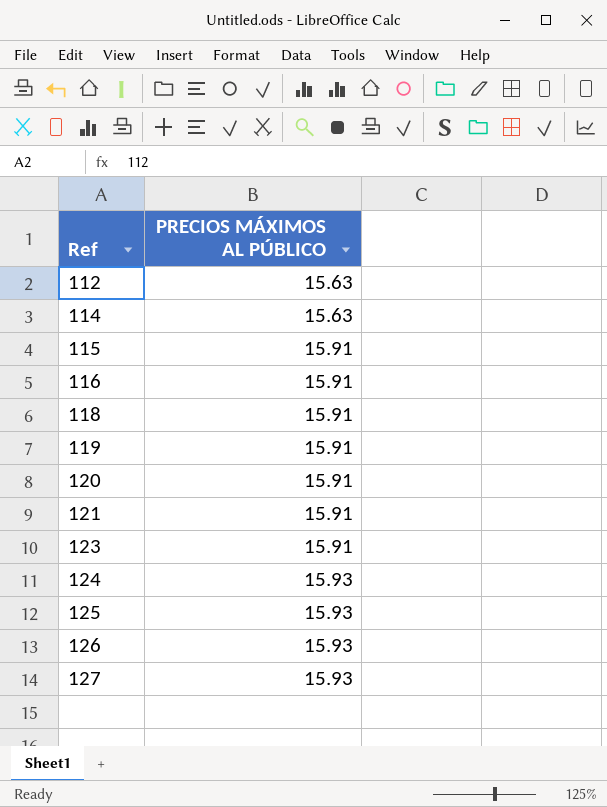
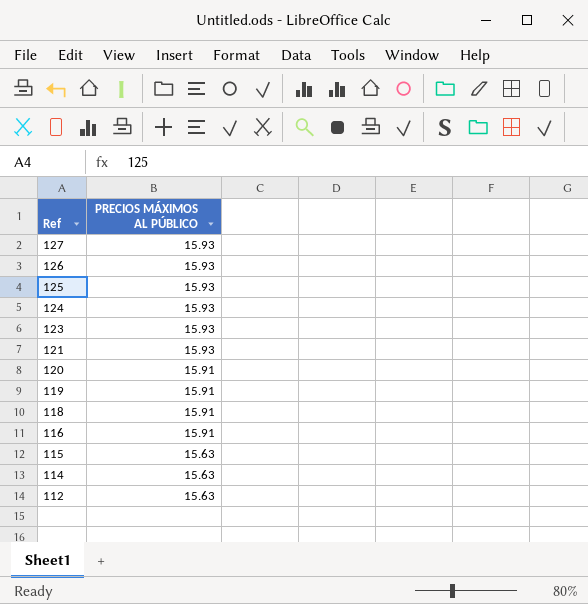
row order: Ref ascending -> Ref descending
123 | PRECIOS MÁXIMOS AL PÚBLICO: 15.91 -> 15.93
121 | PRECIOS MÁXIMOS AL PÚBLICO: 15.91 -> 15.93
115 | PRECIOS MÁXIMOS AL PÚBLICO: 15.91 -> 15.63

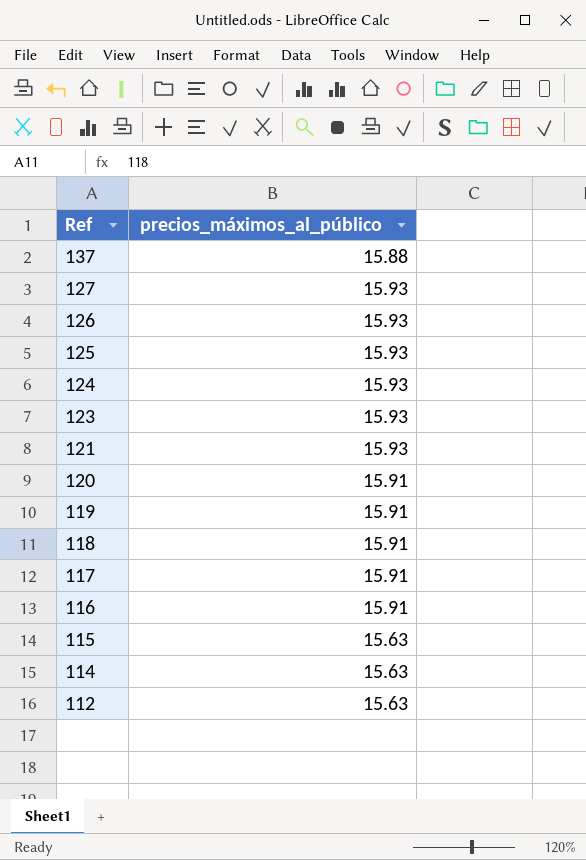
column name: PRECIOS MÁXIMOS AL PÚBLICO -> precios_máximos_al_público
row 137: none -> 15.88
row 117: none -> 15.91

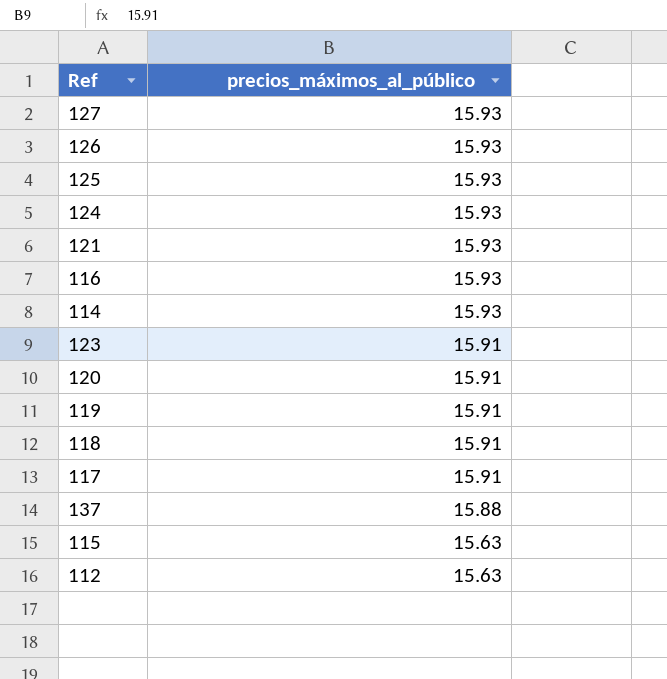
row order: Ref descending -> precios_máximos_al_público descending
116 | precios_máximos_al_público: 15.91 -> 15.93
114 | precios_máximos_al_público: 15.63 -> 15.93
123 | precios_máximos_al_público: 15.93 -> 15.91

